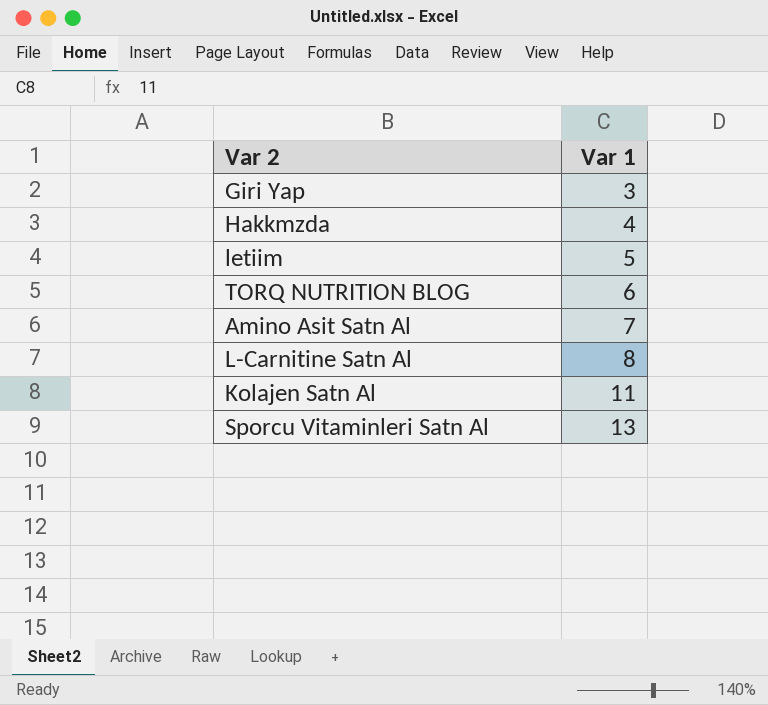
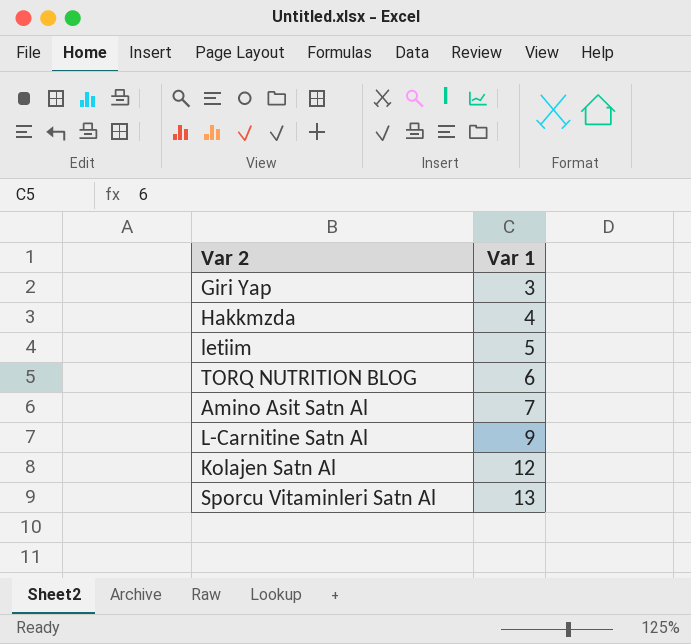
L-Carnitine Satn Al | Var 1: 8 -> 9
Kolajen Satn Al | Var 1: 11 -> 12

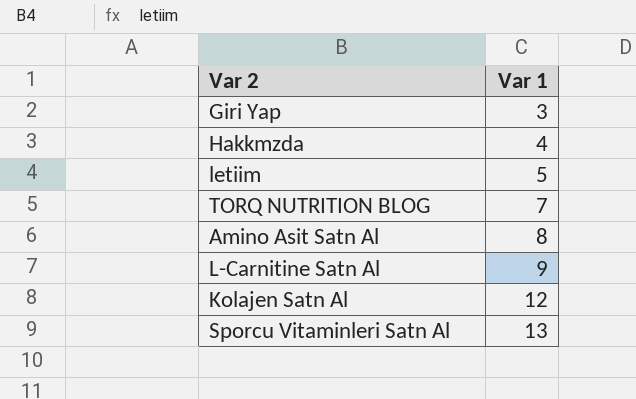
TORQ NUTRITION BLOG | Var 1: 6 -> 7
Amino Asit Satn Al | Var 1: 7 -> 8

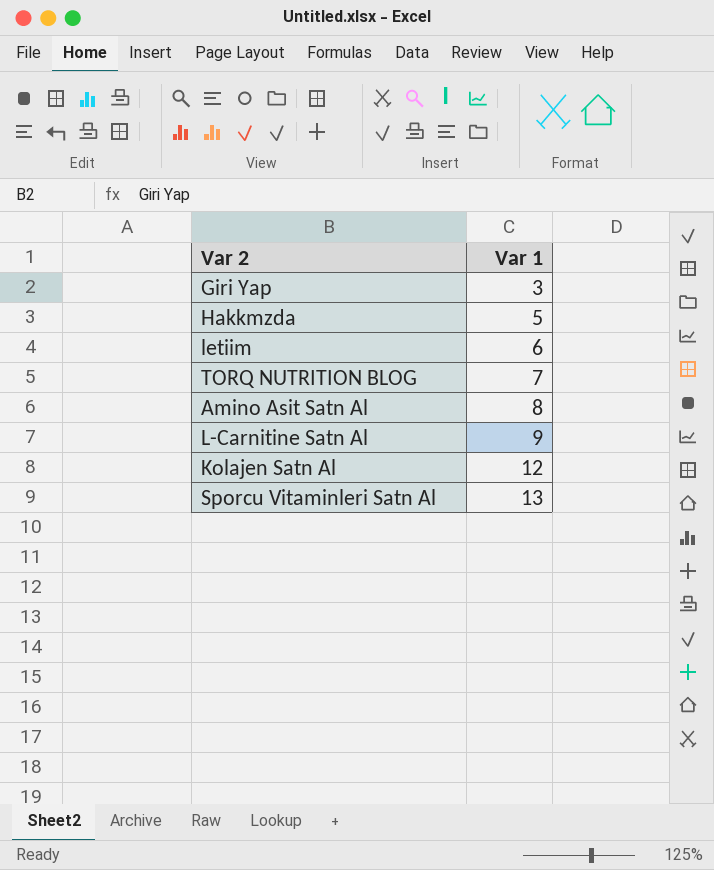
Hakkmzda | Var 1: 4 -> 5
letiim | Var 1: 5 -> 6

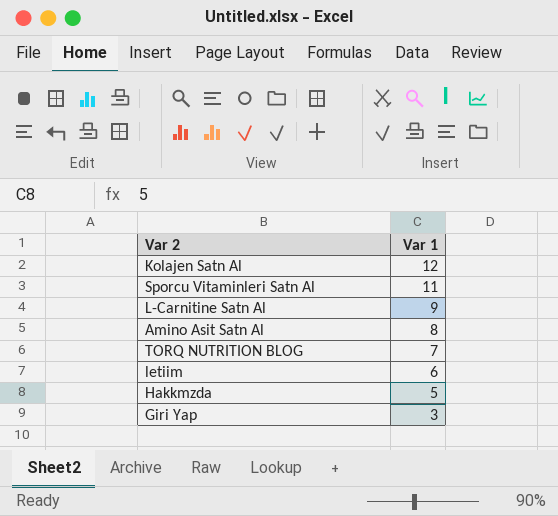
row order: Var 1 ascending -> Var 1 descending
Sporcu Vitaminleri Satn Al | Var 1: 13 -> 11

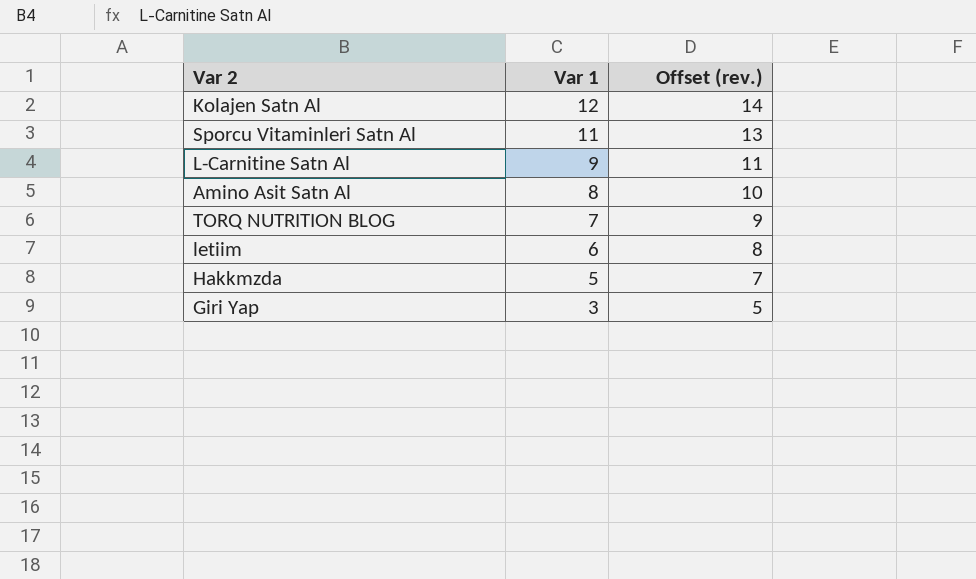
column Offset (rev.) | formula: none -> [Var 1] + 2

